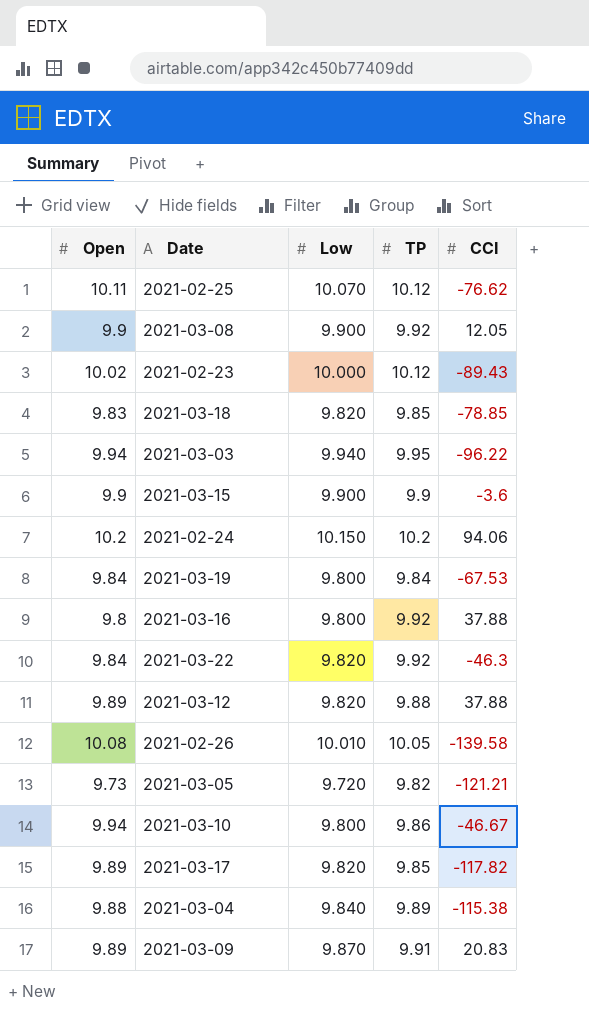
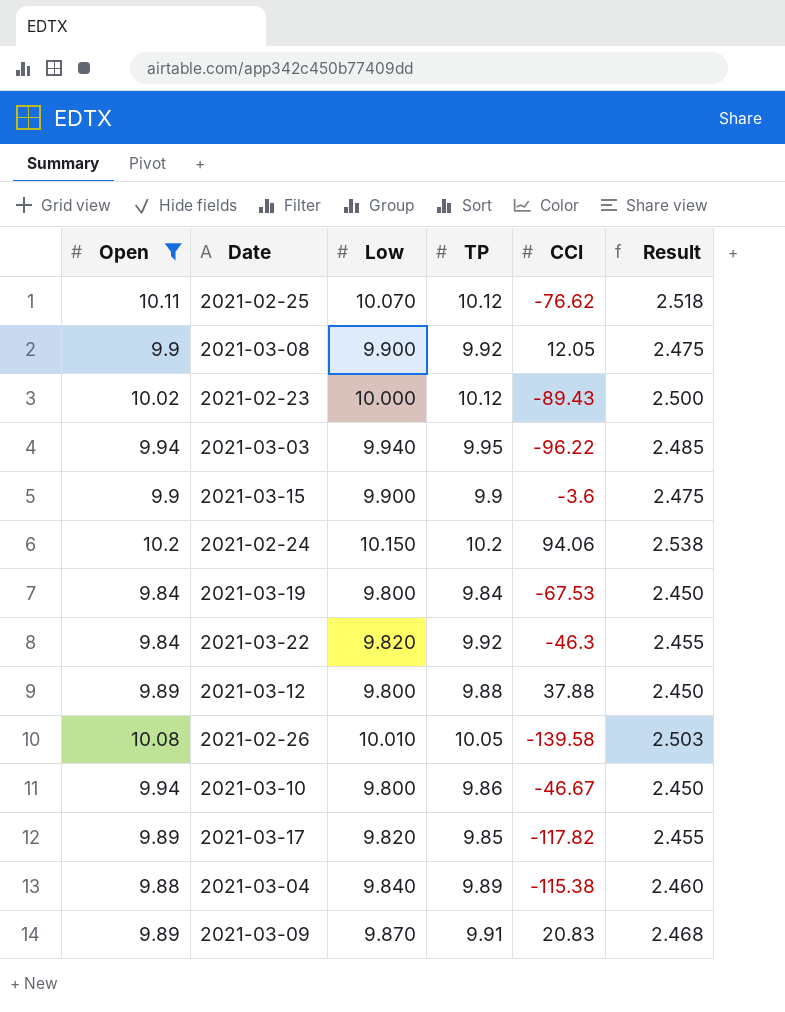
filter: none -> Open >= 9.84
column Result | formula: none -> [Low] * 0.25
2021-03-12 | Low: 9.820 -> 9.800

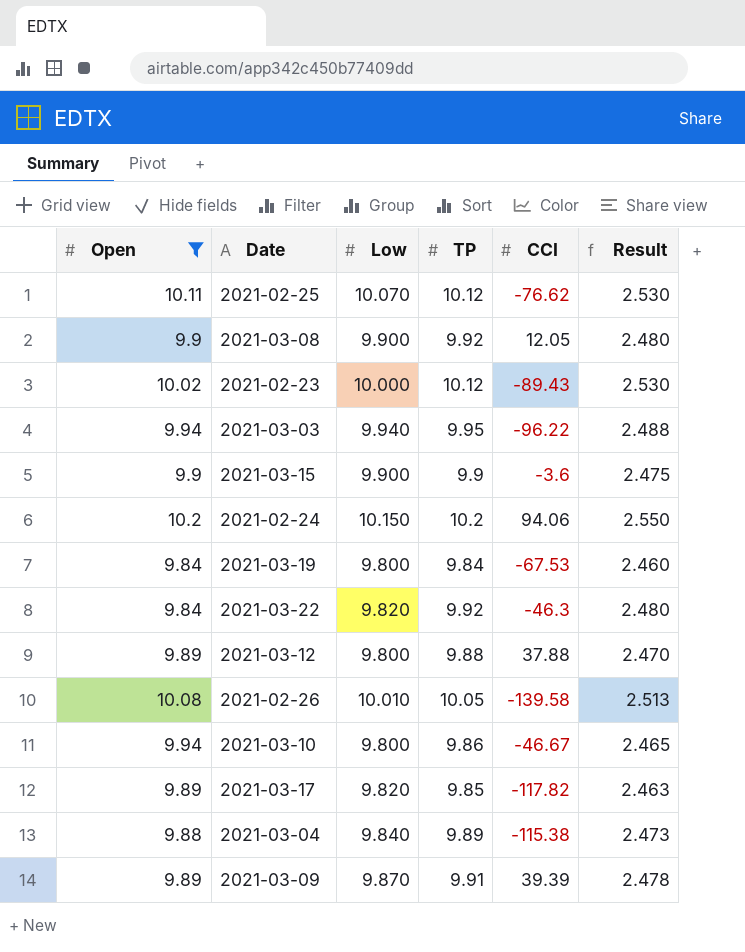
column Result | formula: [Low] * 0.25 -> [TP] * 0.25
2021-03-09 | CCI: 20.83 -> 39.39

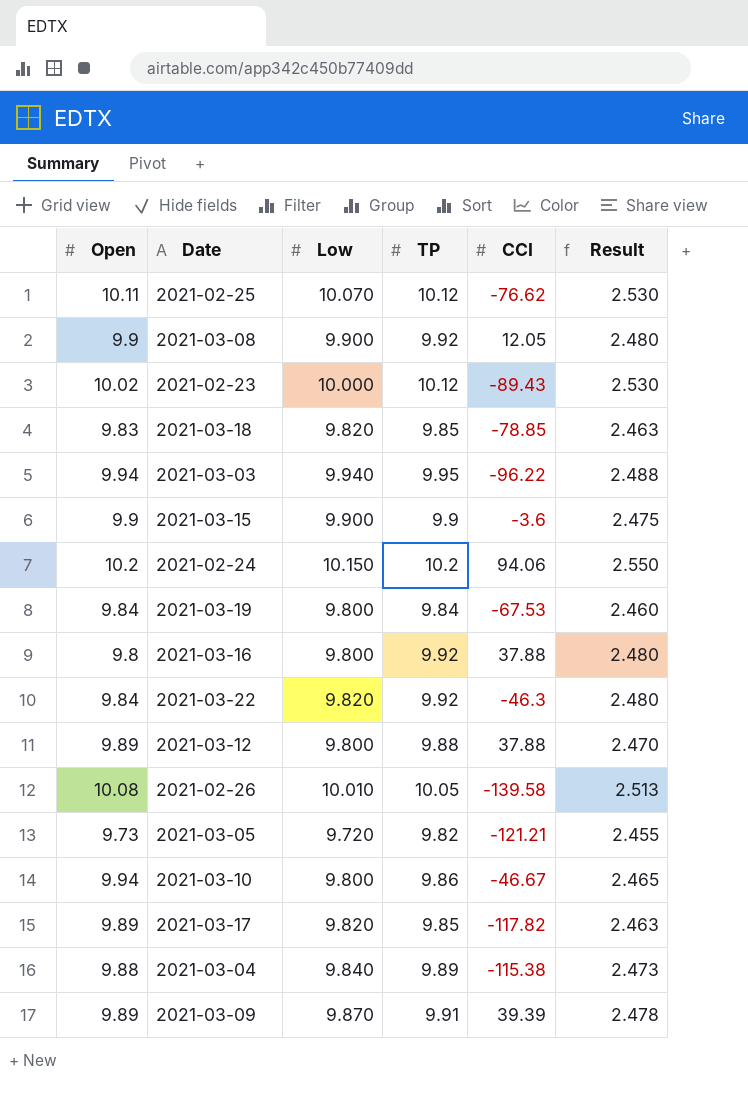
filter: Open >= 9.84 -> none

